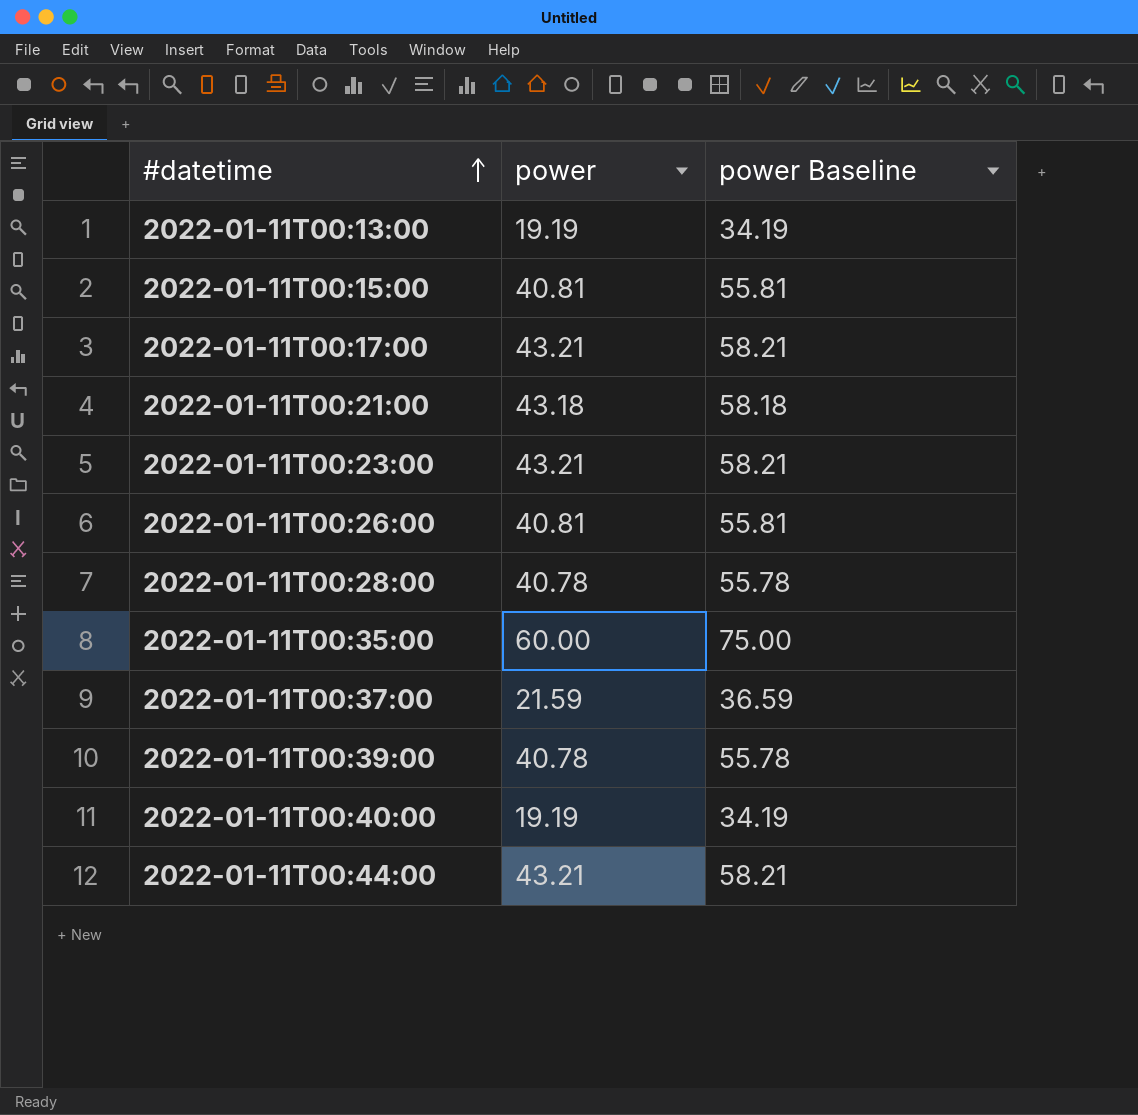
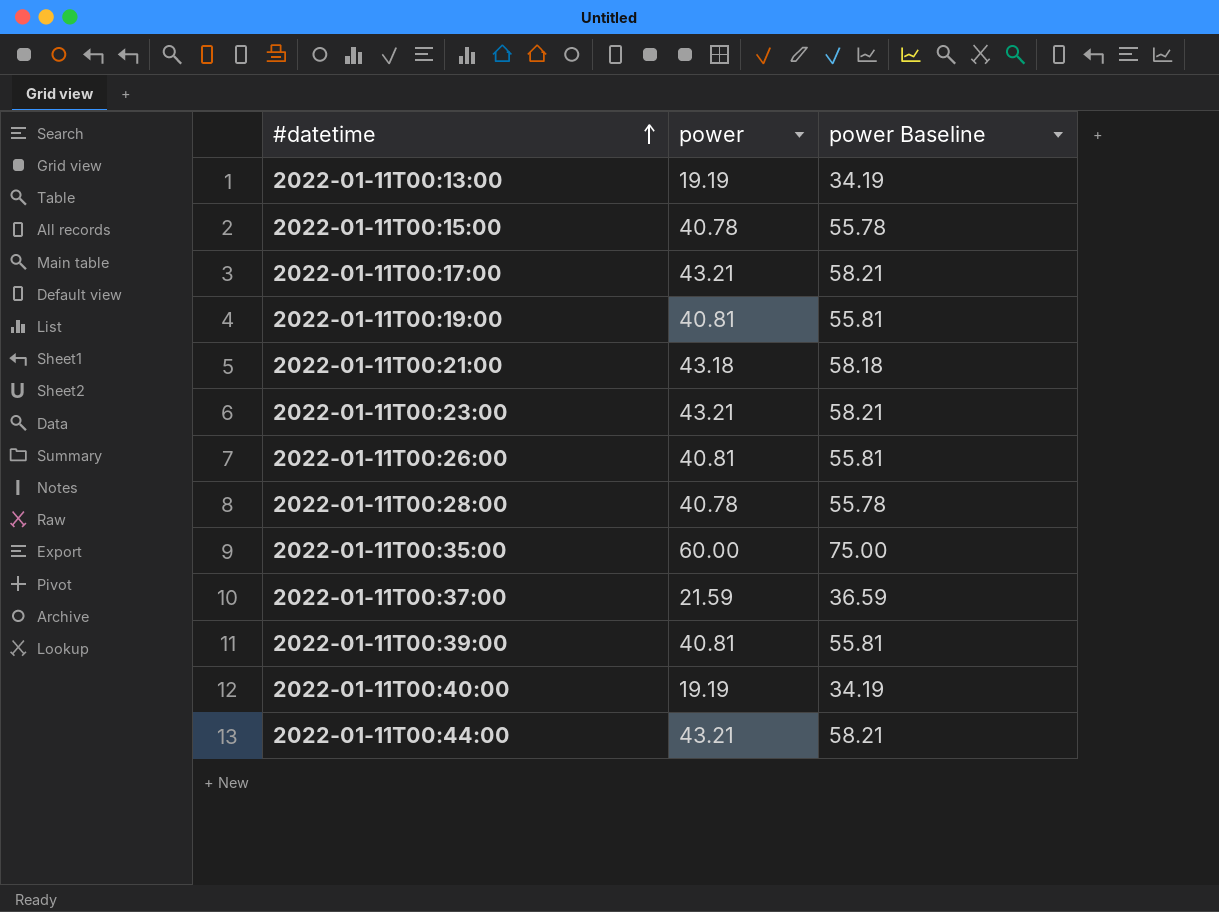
2022-01-11T00:15:00 | power: 40.81 -> 40.78
2022-01-11T00:15:00 | power Baseline: 55.81 -> 55.78
row 2022-01-11T00:19:00: none -> 40.81 | 55.81
2022-01-11T00:39:00 | power: 40.78 -> 40.81
2022-01-11T00:39:00 | power Baseline: 55.78 -> 55.81

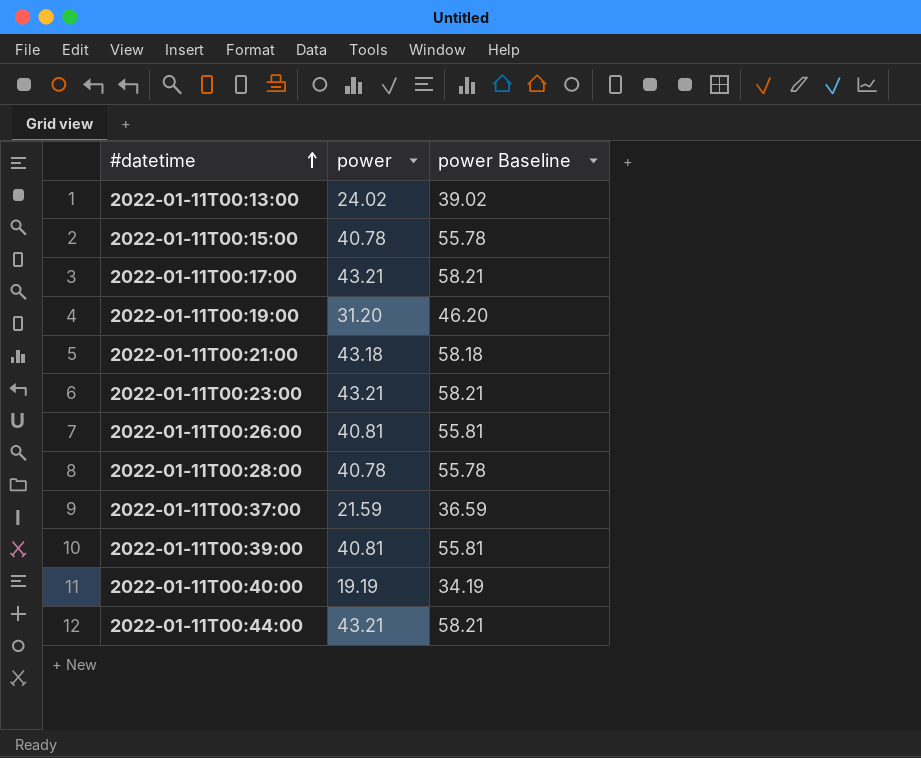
row 2022-01-11T00:35:00: 60.00 | 75.00 -> none
2022-01-11T00:13:00 | power: 19.19 -> 24.02
2022-01-11T00:13:00 | power Baseline: 34.19 -> 39.02
2022-01-11T00:19:00 | power: 40.81 -> 31.20
2022-01-11T00:19:00 | power Baseline: 55.81 -> 46.20

